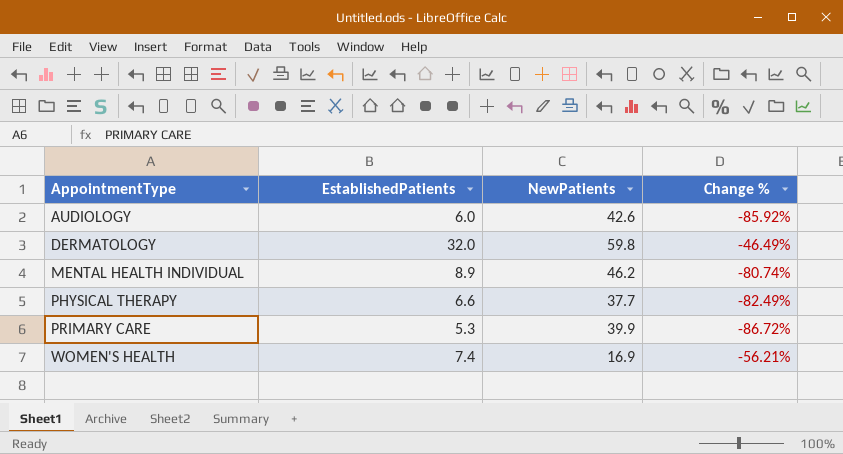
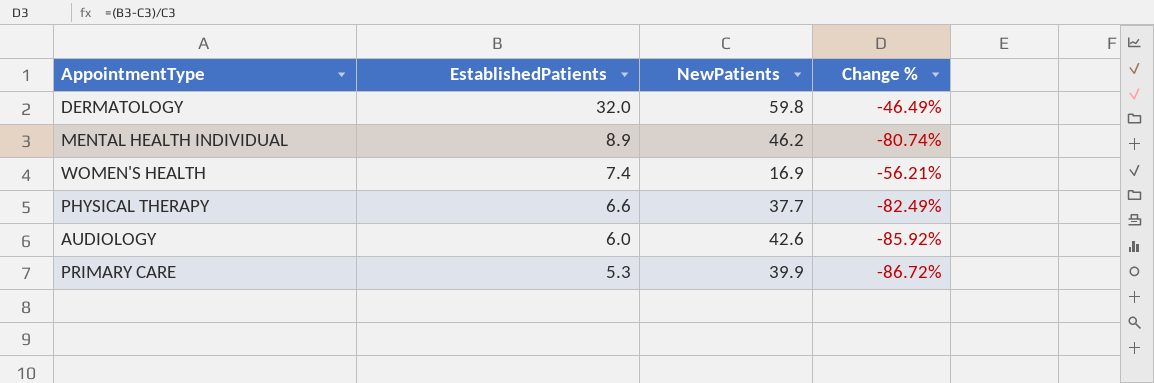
row order: AppointmentType ascending -> EstablishedPatients descending

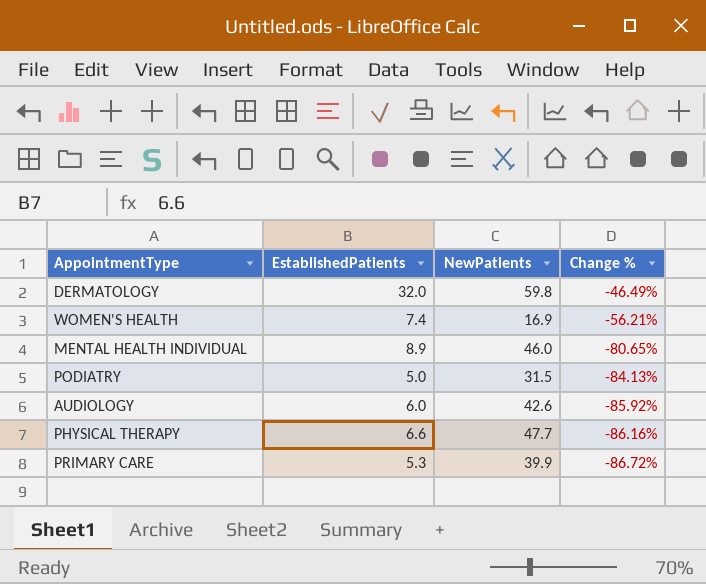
row order: EstablishedPatients descending -> Change % descending
MENTAL HEALTH INDIVIDUAL | NewPatients: 46.2 -> 46.0
MENTAL HEALTH INDIVIDUAL | Change %: -80.74% -> -80.65%
row PODIATRY: none -> 5.0 | 31.5 | -84.13%
PHYSICAL THERAPY | NewPatients: 37.7 -> 47.7
PHYSICAL THERAPY | Change %: -82.49% -> -86.16%

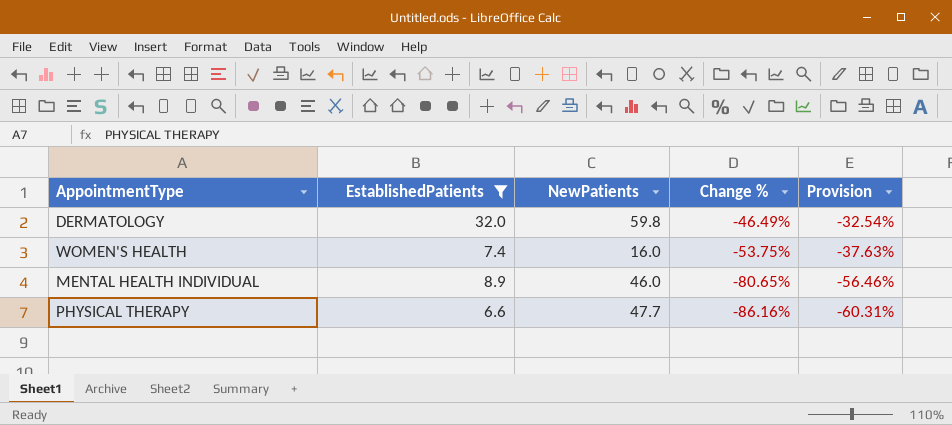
filter: none -> EstablishedPatients >= 6.6
column Provision | formula: none -> [Change %] * 0.7
WOMEN'S HEALTH | NewPatients: 16.9 -> 16.0
WOMEN'S HEALTH | Change %: -56.21% -> -53.75%

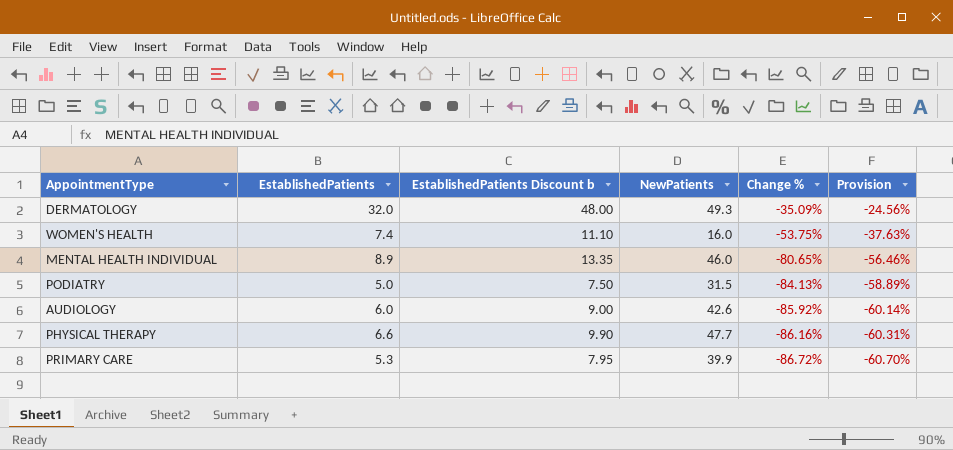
filter: EstablishedPatients >= 6.6 -> none
column EstablishedPatients Discount b | formula: none -> [EstablishedPatients] * 1.5
DERMATOLOGY | NewPatients: 59.8 -> 49.3
DERMATOLOGY | Change %: -46.49% -> -35.09%
DERMATOLOGY | Provision: -32.54% -> -24.56%

